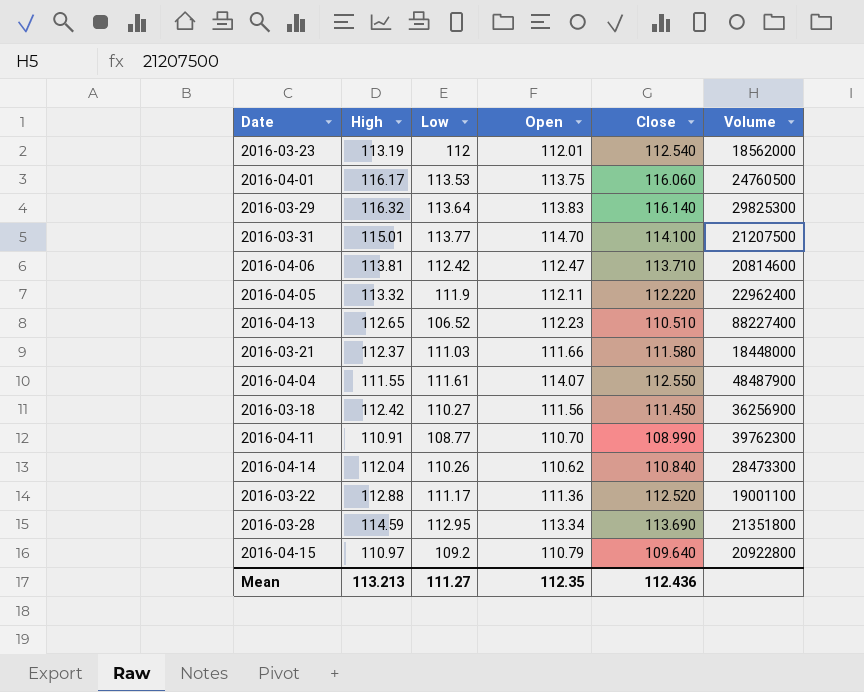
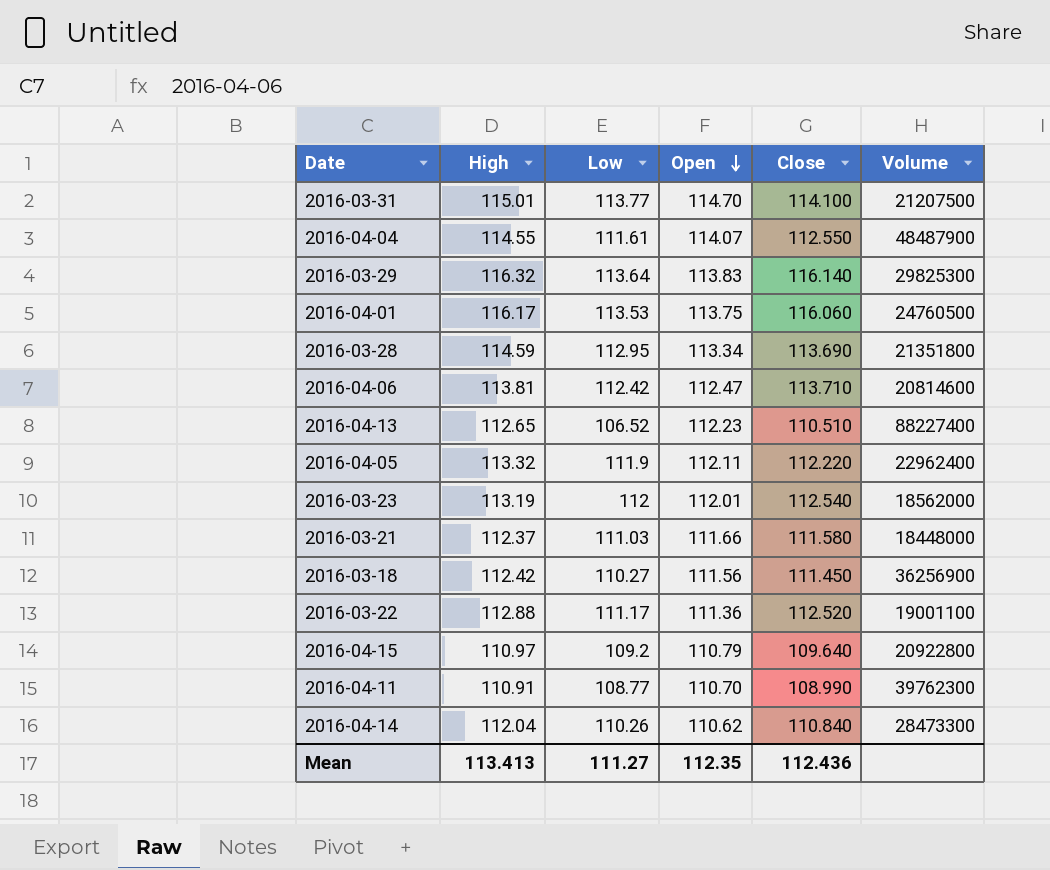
row order: none -> Open descending
2016-04-04 | High: 111.55 -> 114.55
Mean | High: 113.213 -> 113.413

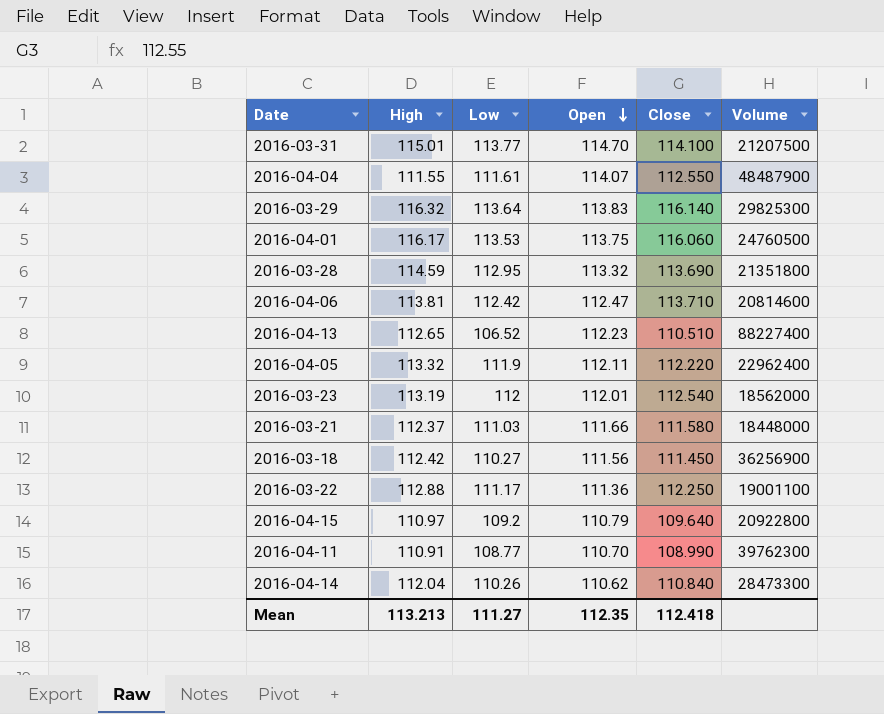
2016-04-04 | High: 114.55 -> 111.55
2016-03-28 | Open: 113.34 -> 113.32
2016-03-22 | Close: 112.520 -> 112.250
Mean | High: 113.413 -> 113.213
Mean | Close: 112.436 -> 112.418

